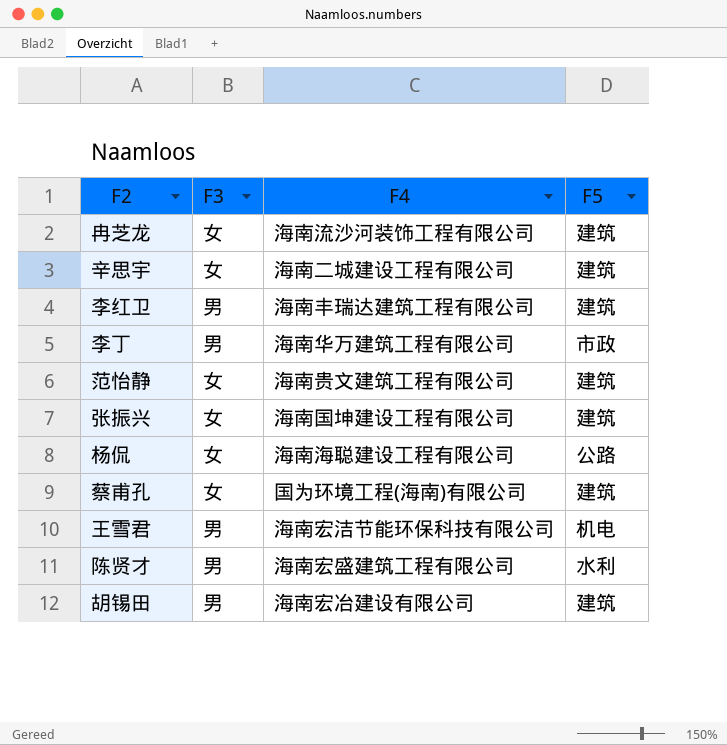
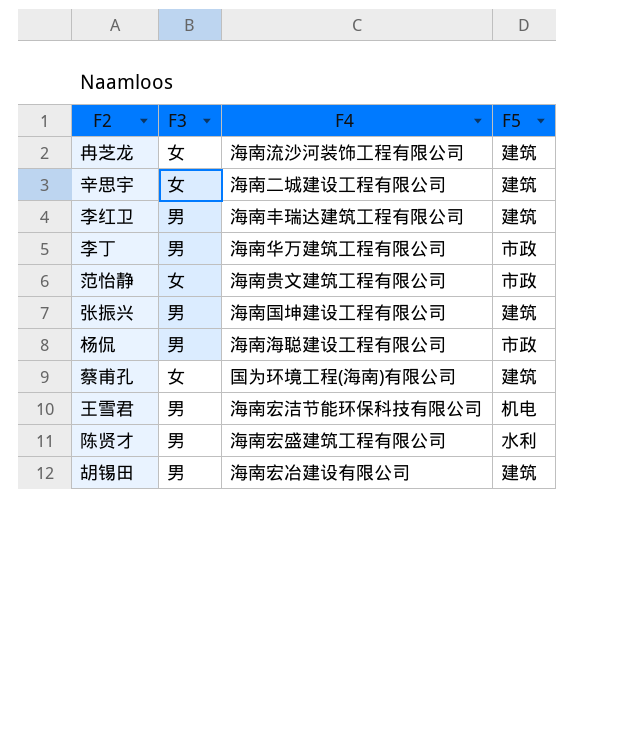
范怡静 | F5: 建筑 -> 市政
张振兴 | F3: 女 -> 男
杨侃 | F3: 女 -> 男
杨侃 | F5: 公路 -> 市政

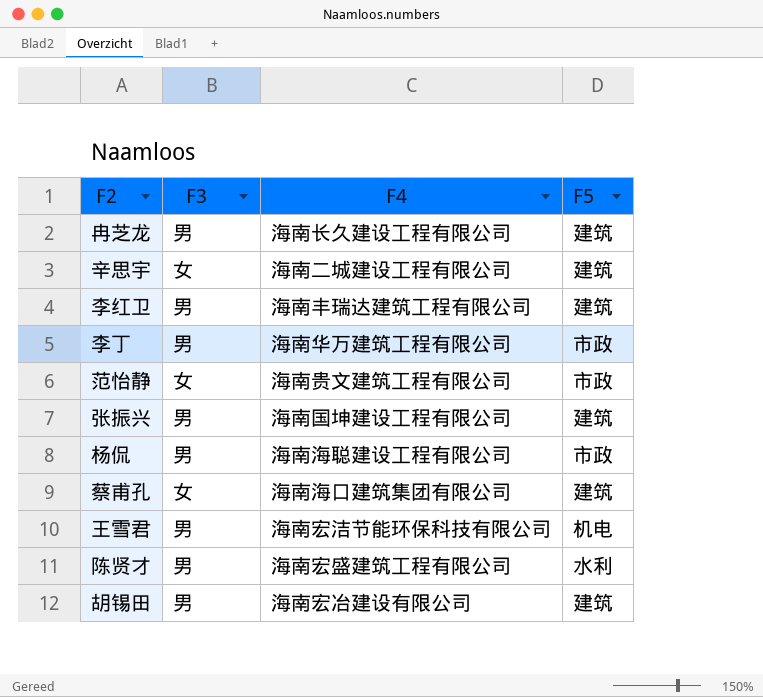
冉芝龙 | F3: 女 -> 男
冉芝龙 | F4: 海南流沙河装饰工程有限公司 -> 海南长久建设工程有限公司
蔡甫孔 | F4: 国为环境工程(海南)有限公司 -> 海南海口建筑集团有限公司

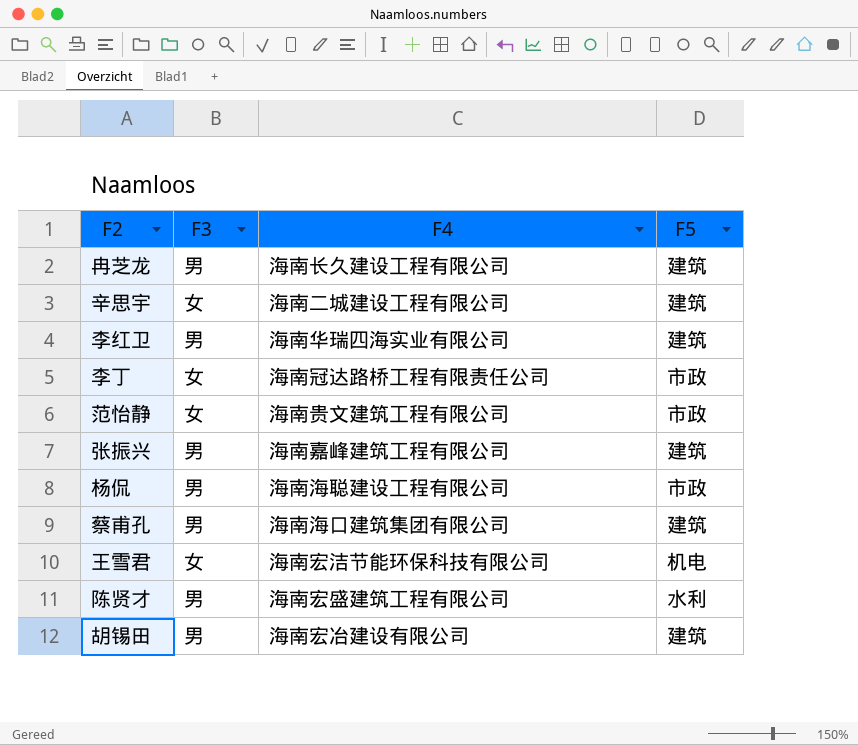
李红卫 | F4: 海南丰瑞达建筑工程有限公司 -> 海南华瑞四海实业有限公司
李丁 | F3: 男 -> 女
李丁 | F4: 海南华万建筑工程有限公司 -> 海南冠达路桥工程有限责任公司
张振兴 | F4: 海南国坤建设工程有限公司 -> 海南嘉峰建筑工程有限公司
蔡甫孔 | F3: 女 -> 男
王雪君 | F3: 男 -> 女

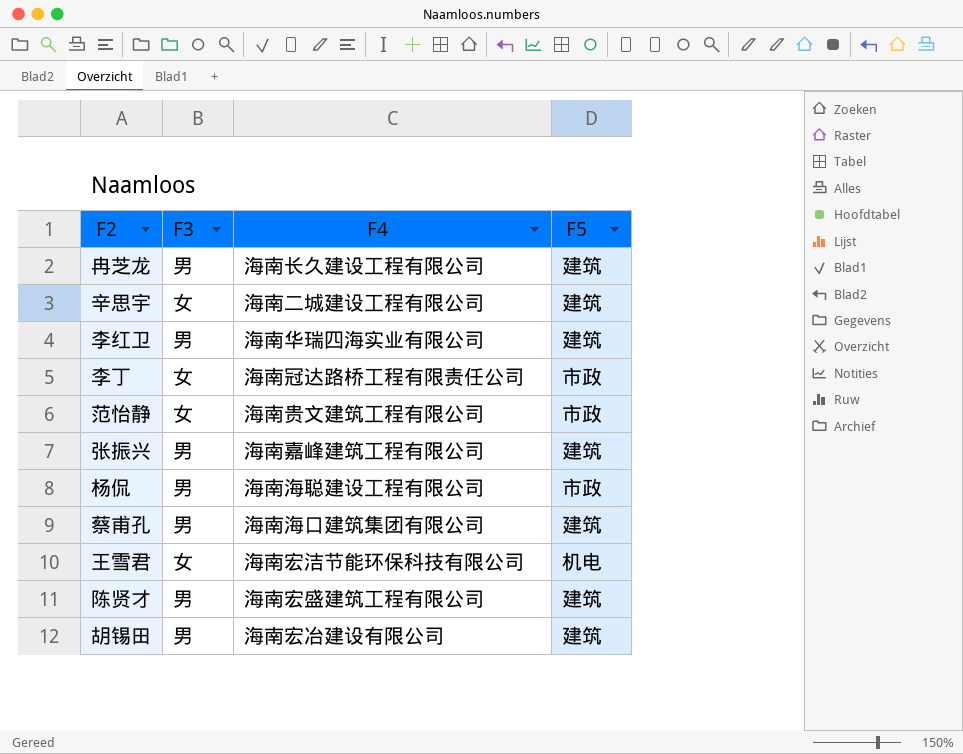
陈贤才 | F5: 水利 -> 建筑

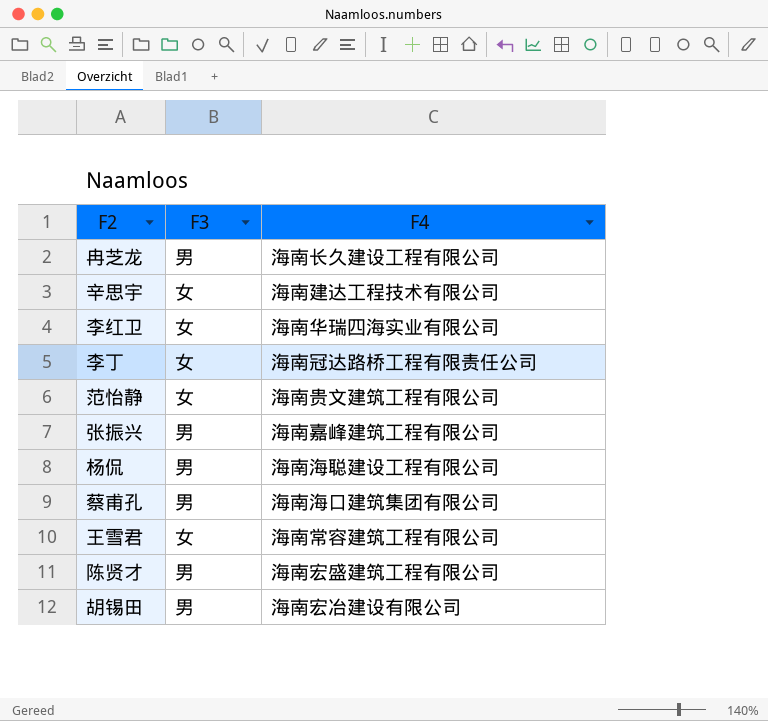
column F5 | position: 4 -> none
辛思宇 | F4: 海南二城建设工程有限公司 -> 海南建达工程技术有限公司
李红卫 | F3: 男 -> 女
王雪君 | F4: 海南宏洁节能环保科技有限公司 -> 海南常容建筑工程有限公司

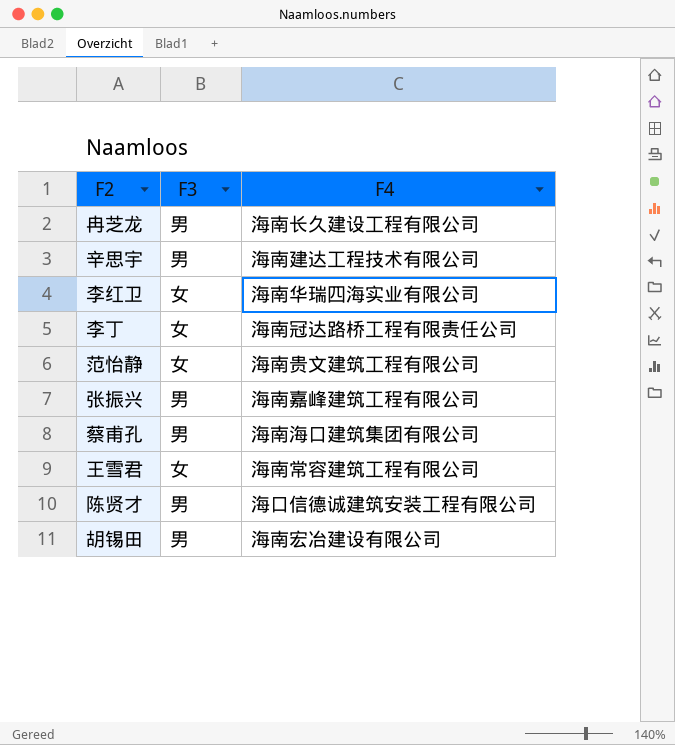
row 杨侃: 男 | 海南海聪建设工程有限公司 -> none
辛思宇 | F3: 女 -> 男
陈贤才 | F4: 海南宏盛建筑工程有限公司 -> 海口信德诚建筑安装工程有限公司

